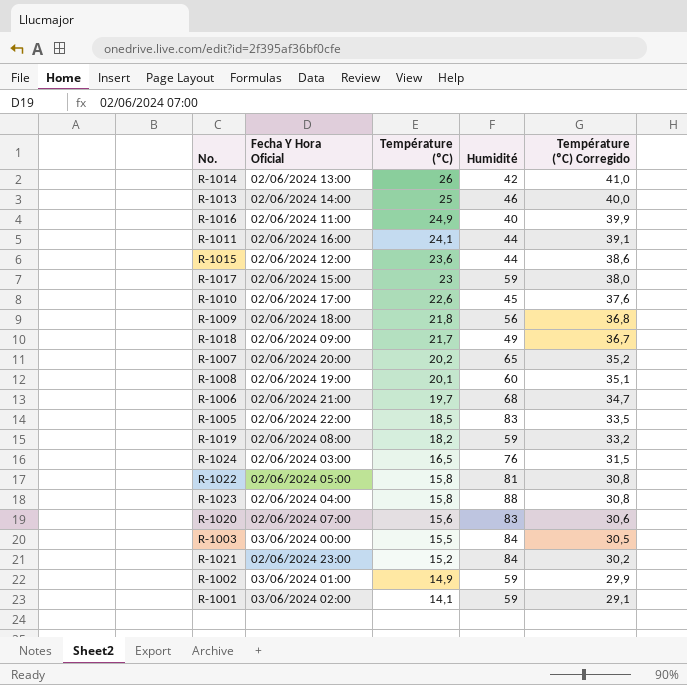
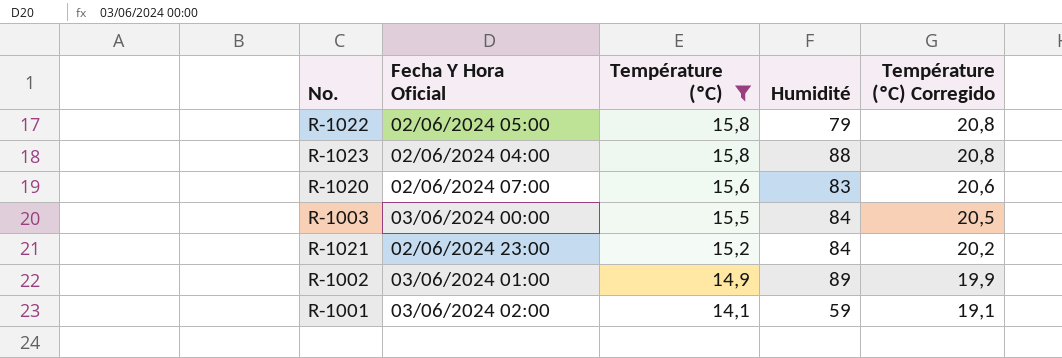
filter: none -> Température (ºC) <= 15,8
column Température (ºC) Corregido | formula: [Température (ºC)] + 15 -> [Température (ºC)] + 5
R-1022 | Humidité: 81 -> 79
R-1002 | Humidité: 59 -> 89

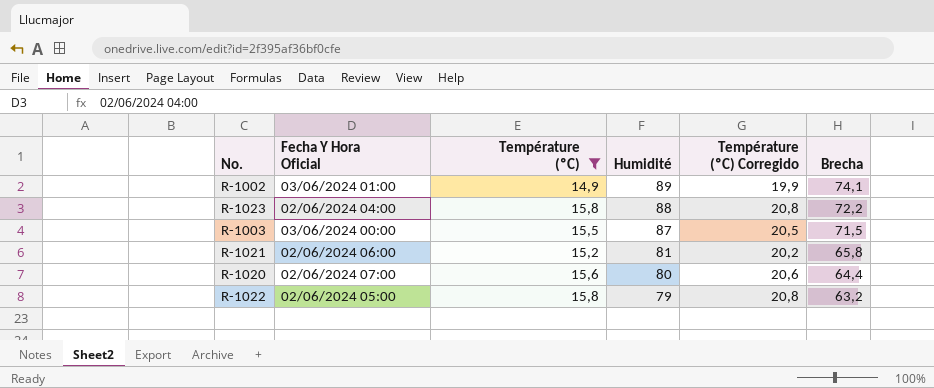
row order: Température (ºC) descending -> Humidité descending
column Brecha | formula: none -> [Humidité] - [Température (ºC)]
row R-1001: 03/06/2024 02:00 | 14,1 | 59 | 19,1 -> none
R-1003 | Humidité: 84 -> 87
R-1021 | Fecha Y Hora Oficial: 02/06/2024 23:00 -> 02/06/2024 06:00
R-1021 | Humidité: 84 -> 81
R-1020 | Humidité: 83 -> 80

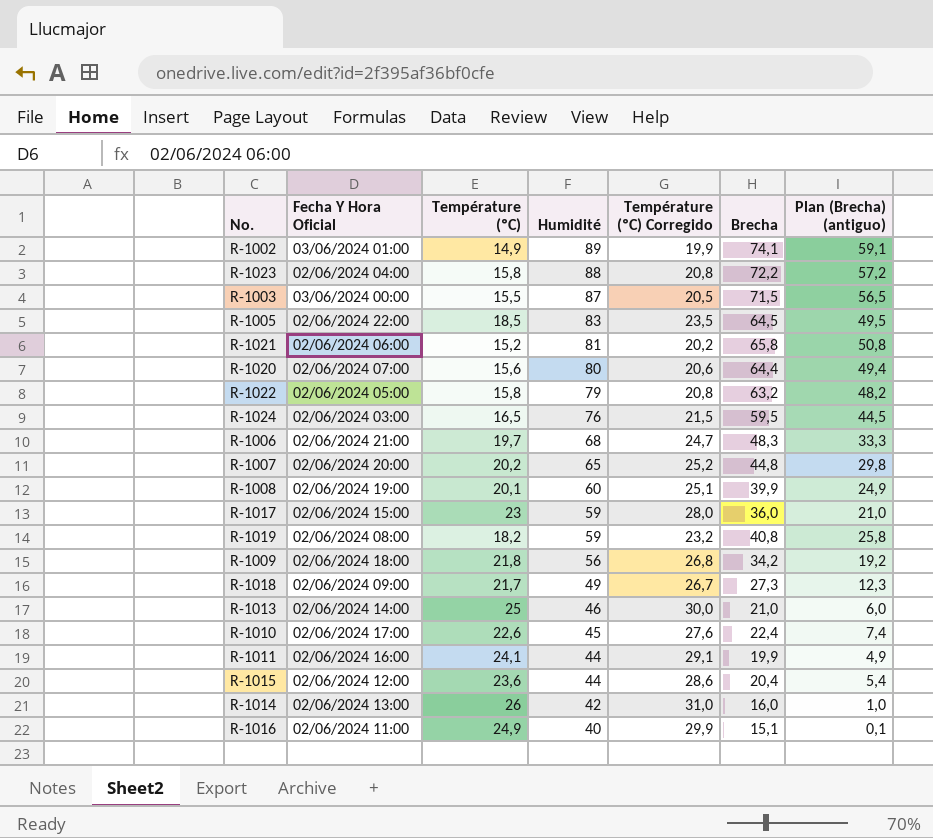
filter: Température (ºC) <= 15,8 -> none
column Plan (Brecha) (antiguo) | formula: none -> [Brecha] - 15

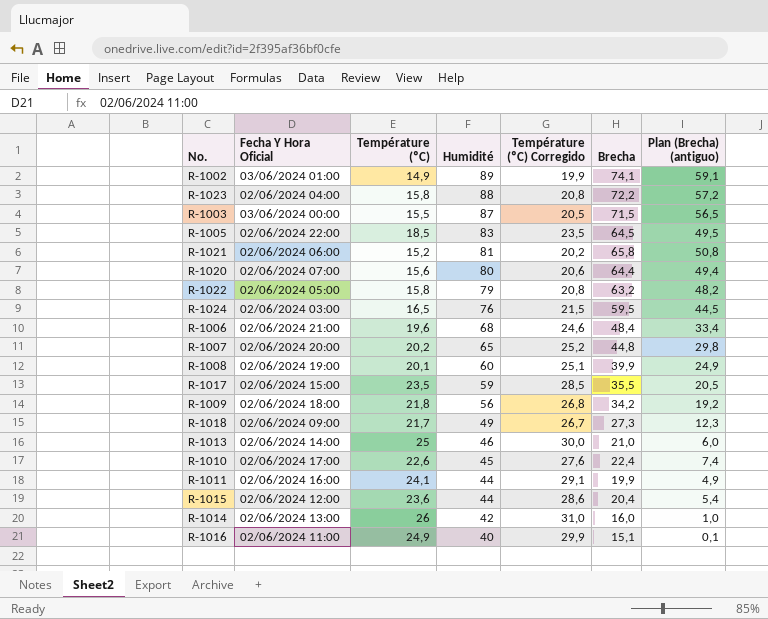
row R-1019: 02/06/2024 08:00 | 18,2 | 59 | 23,2 | 40,8 | 25,8 -> none
R-1006 | Température (ºC): 19,7 -> 19,6
R-1006 | Température (ºC) Corregido: 24,7 -> 24,6
R-1006 | Brecha: 48,3 -> 48,4
R-1006 | Plan (Brecha) (antiguo): 33,3 -> 33,4
R-1017 | Température (ºC): 23 -> 23,5
R-1017 | Température (ºC) Corregido: 28,0 -> 28,5
R-1017 | Brecha: 36,0 -> 35,5
R-1017 | Plan (Brecha) (antiguo): 21,0 -> 20,5

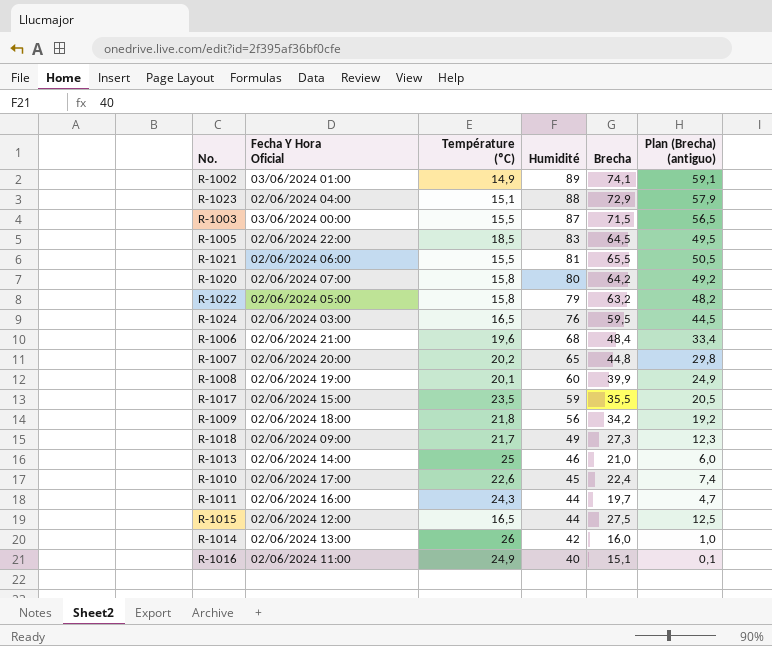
column Température (ºC) Corregido | formula: [Température (ºC)] + 5 -> none
R-1023 | Température (ºC): 15,8 -> 15,1
R-1023 | Brecha: 72,2 -> 72,9
R-1023 | Plan (Brecha) (antiguo): 57,2 -> 57,9
R-1021 | Température (ºC): 15,2 -> 15,5
R-1021 | Brecha: 65,8 -> 65,5
R-1021 | Plan (Brecha) (antiguo): 50,8 -> 50,5
R-1020 | Température (ºC): 15,6 -> 15,8
R-1020 | Brecha: 64,4 -> 64,2
R-1020 | Plan (Brecha) (antiguo): 49,4 -> 49,2
R-1011 | Température (ºC): 24,1 -> 24,3
R-1011 | Brecha: 19,9 -> 19,7
R-1011 | Plan (Brecha) (antiguo): 4,9 -> 4,7
R-1015 | Température (ºC): 23,6 -> 16,5
R-1015 | Brecha: 20,4 -> 27,5
R-1015 | Plan (Brecha) (antiguo): 5,4 -> 12,5

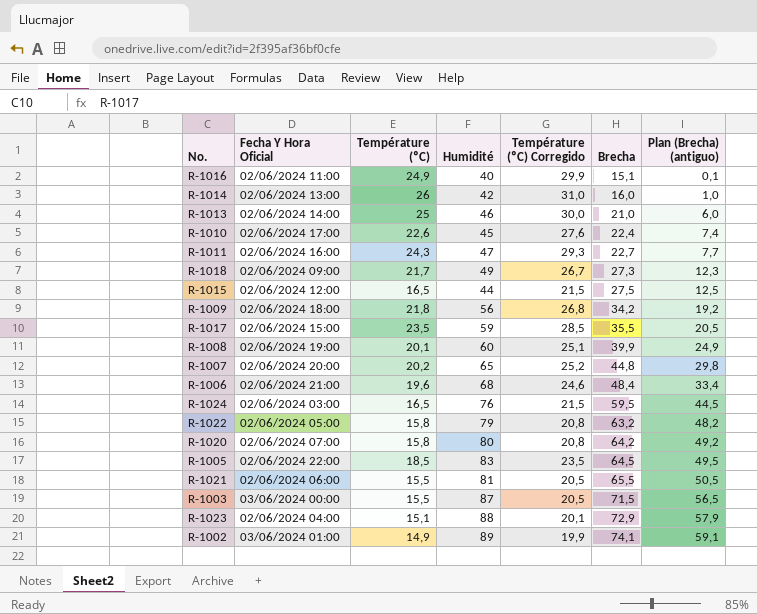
row order: Humidité descending -> Brecha ascending
column Température (ºC) Corregido | formula: none -> [Température (ºC)] + 5
R-1011 | Humidité: 44 -> 47
R-1011 | Brecha: 19,7 -> 22,7
R-1011 | Plan (Brecha) (antiguo): 4,7 -> 7,7

